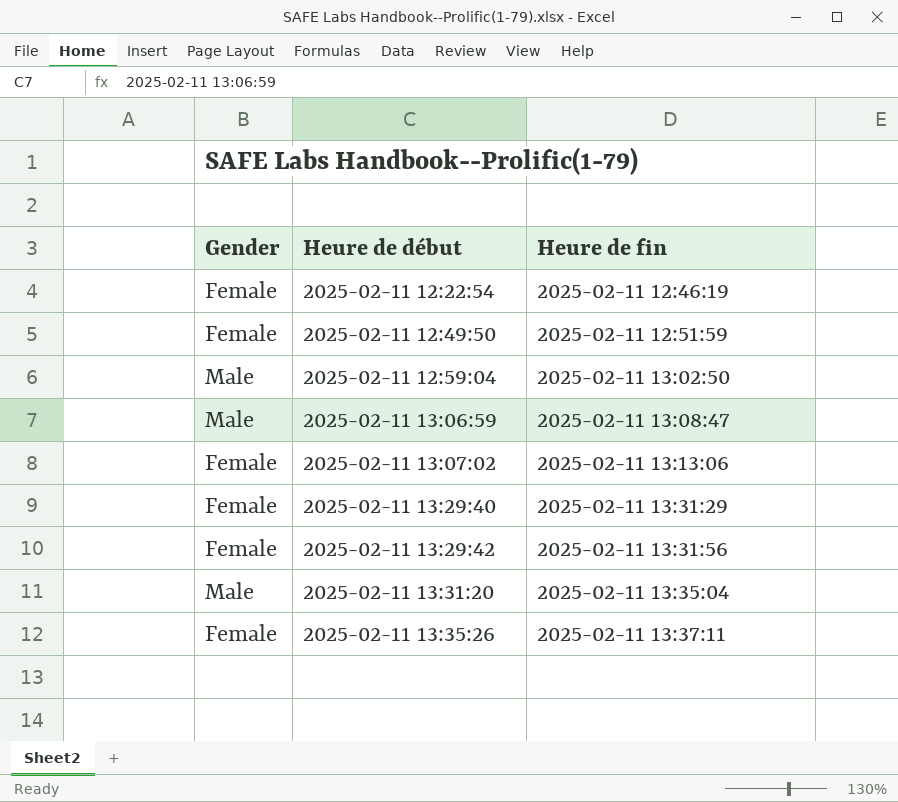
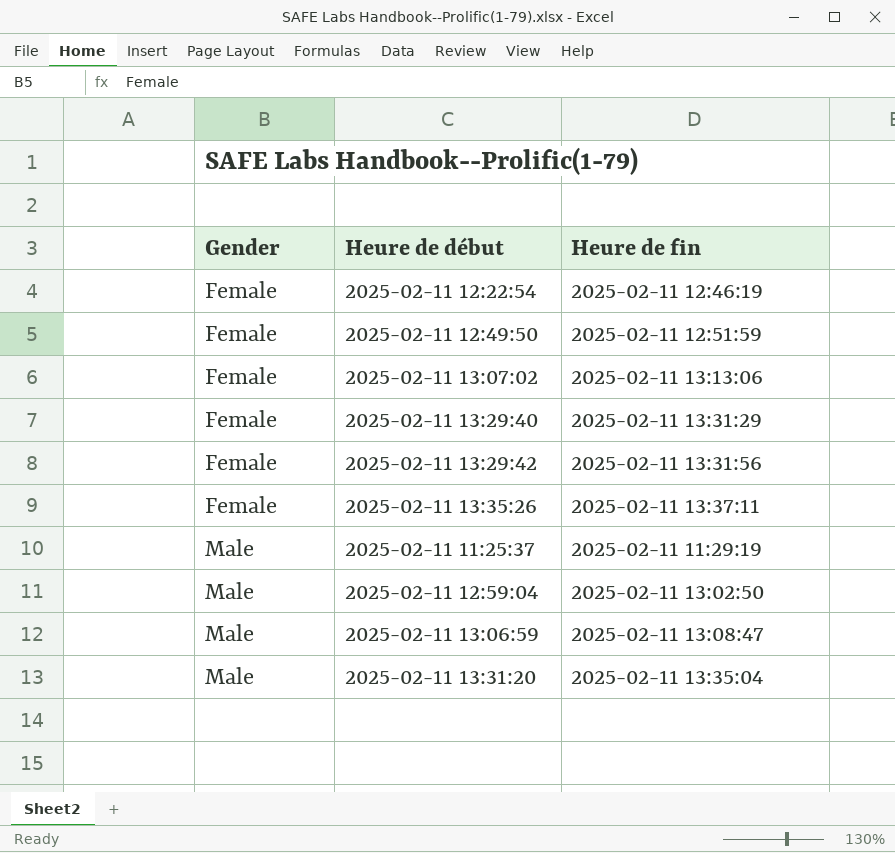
row order: Heure de début ascending -> Gender ascending
row 2025-02-11 11:25:37: none -> Male | 2025-02-11 11:29:19

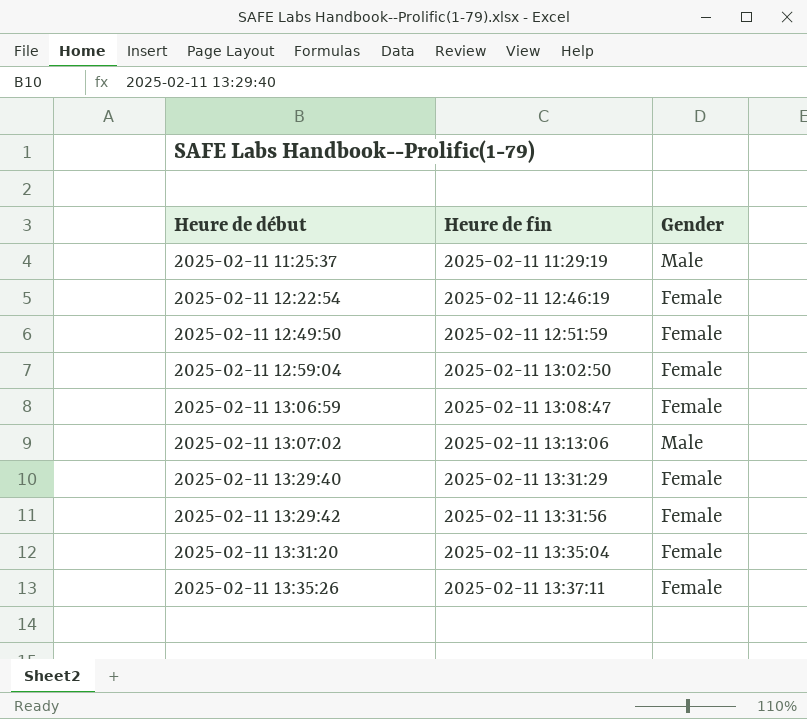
row order: Gender ascending -> Heure de début ascending
column Gender | position: 1 -> 3
2025-02-11 12:59:04 | Gender: Male -> Female
2025-02-11 13:06:59 | Gender: Male -> Female
2025-02-11 13:07:02 | Gender: Female -> Male
2025-02-11 13:31:20 | Gender: Male -> Female

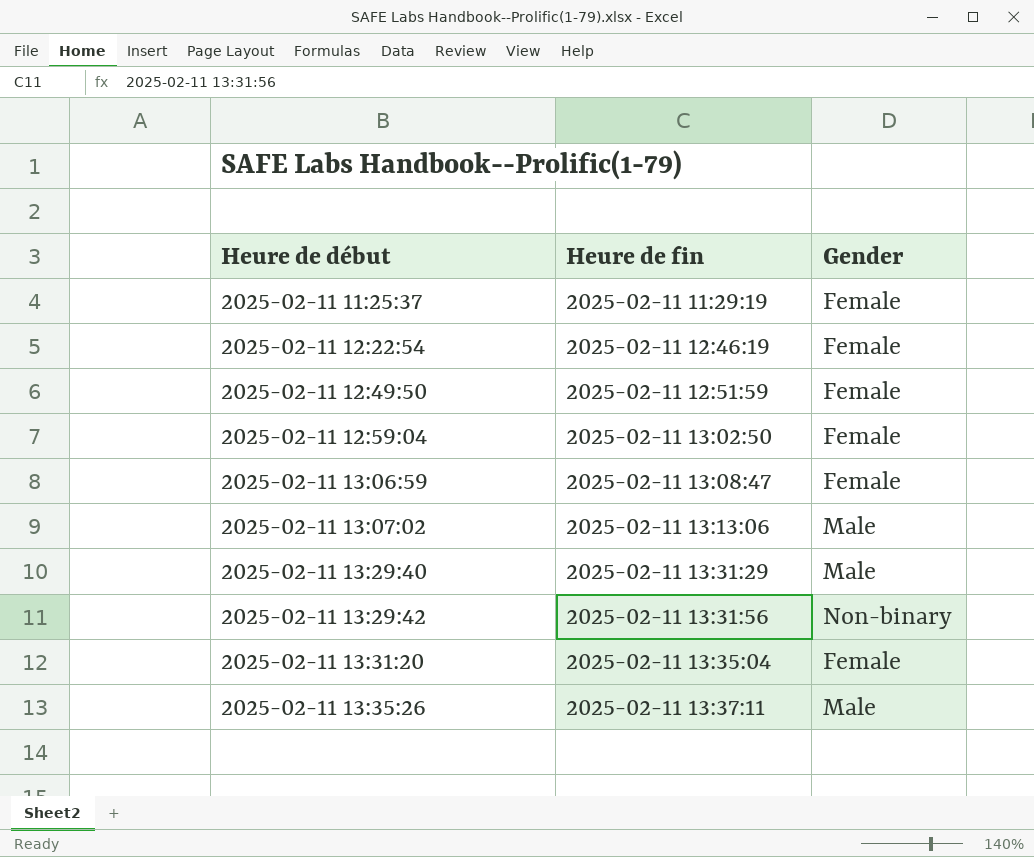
2025-02-11 11:25:37 | Gender: Male -> Female
2025-02-11 13:29:40 | Gender: Female -> Male
2025-02-11 13:29:42 | Gender: Female -> Non-binary
2025-02-11 13:35:26 | Gender: Female -> Male

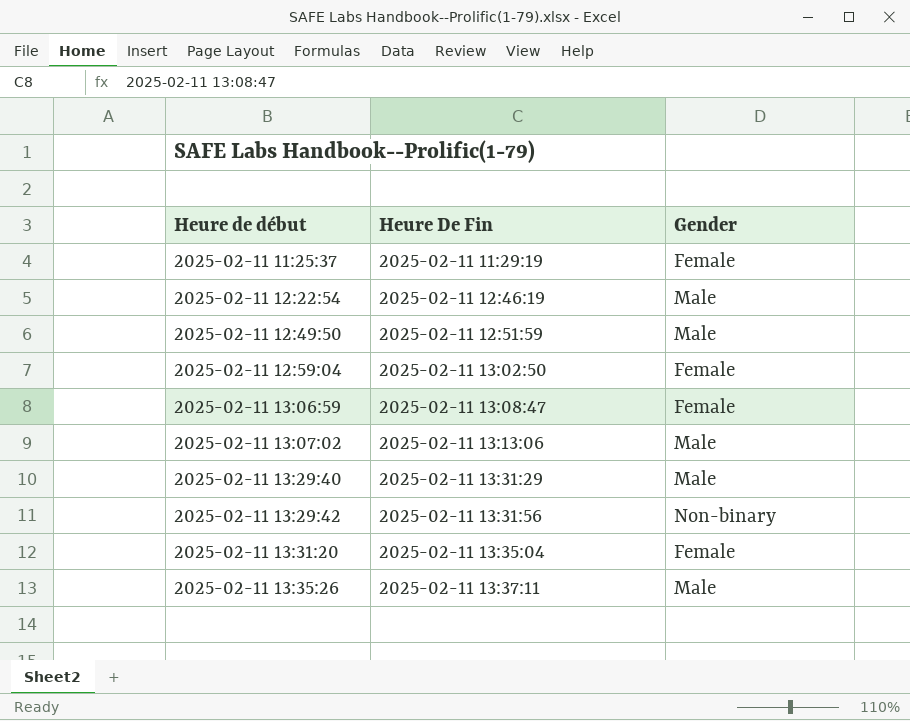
column name: Heure de fin -> Heure De Fin
2025-02-11 12:22:54 | Gender: Female -> Male
2025-02-11 12:49:50 | Gender: Female -> Male

